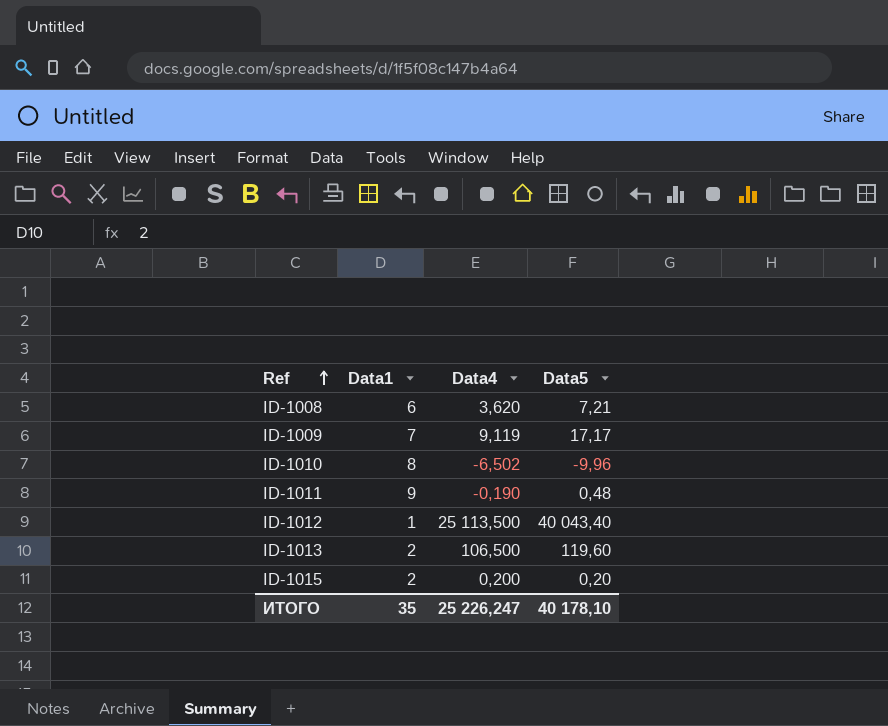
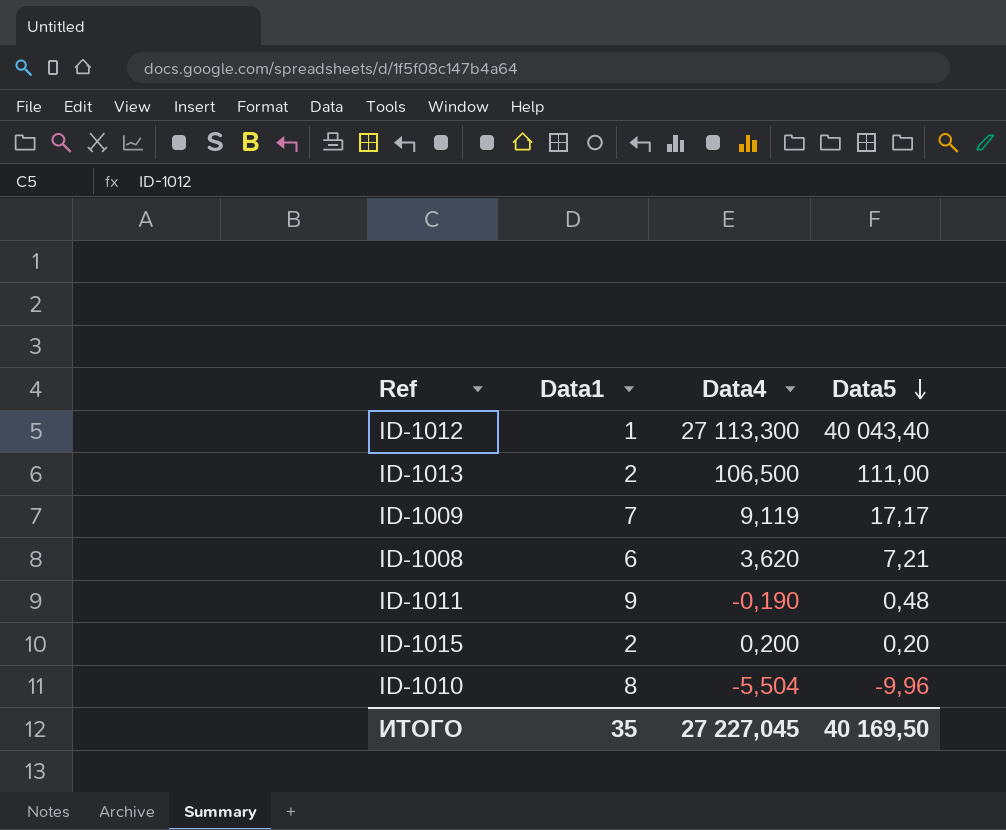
row order: Ref ascending -> Data5 descending
ID-1012 | Data4: 25 113,500 -> 27 113,300
ID-1013 | Data5: 119,60 -> 111,00
ID-1010 | Data4: -6,502 -> -5,504
ИТОГО | Data4: 25 226,247 -> 27 227,045
ИТОГО | Data5: 40 178,10 -> 40 169,50

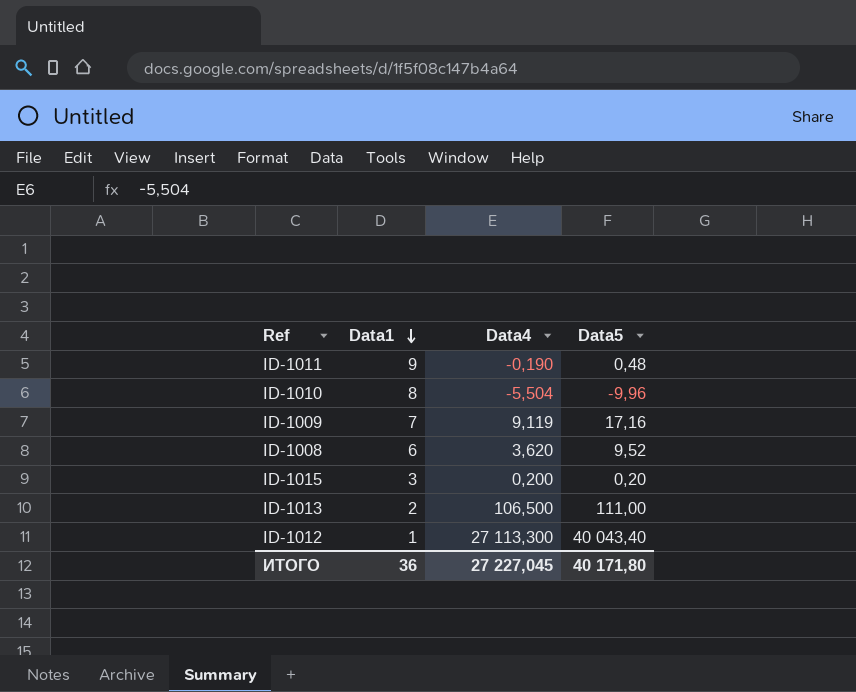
row order: Data5 descending -> Data1 descending
ID-1009 | Data5: 17,17 -> 17,16
ID-1008 | Data5: 7,21 -> 9,52
ID-1015 | Data1: 2 -> 3
ИТОГО | Data1: 35 -> 36
ИТОГО | Data5: 40 169,50 -> 40 171,80

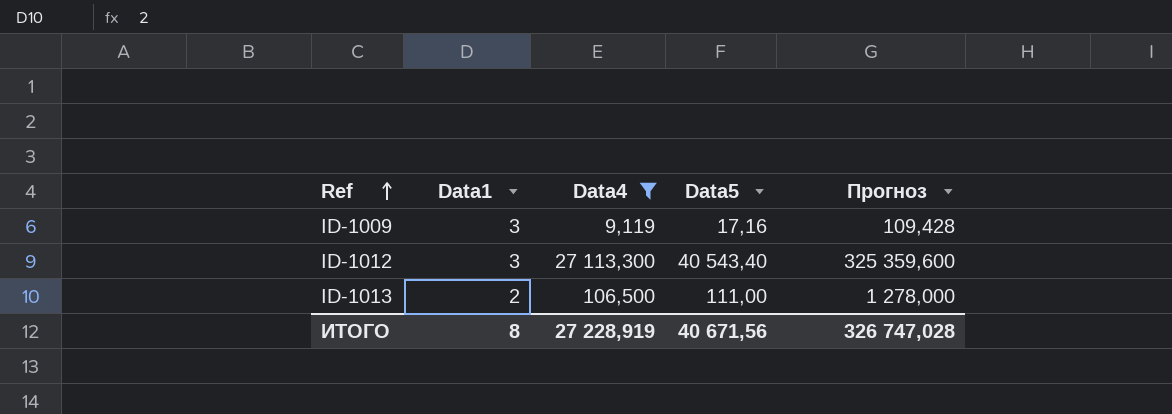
filter: none -> Data4 >= 9,119
row order: Data1 descending -> Ref ascending
column Прогноз | formula: none -> [Data4] * 12
ID-1009 | Data1: 7 -> 3
ID-1012 | Data1: 1 -> 3
ID-1012 | Data5: 40 043,40 -> 40 543,40
ИТОГО | Data1: 36 -> 8
ИТОГО | Data4: 27 227,045 -> 27 228,919
ИТОГО | Data5: 40 171,80 -> 40 671,56

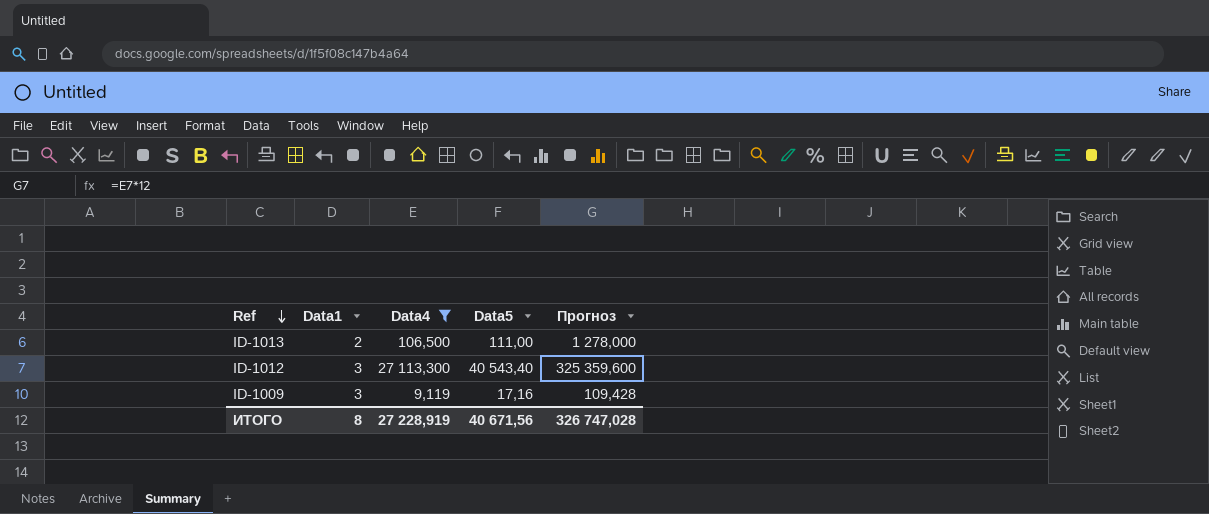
row order: Ref ascending -> Ref descending

